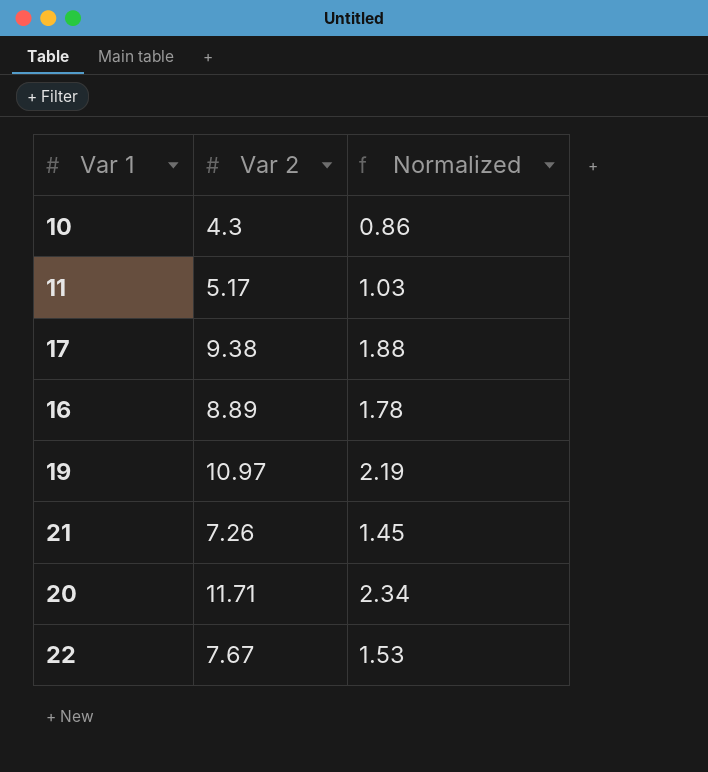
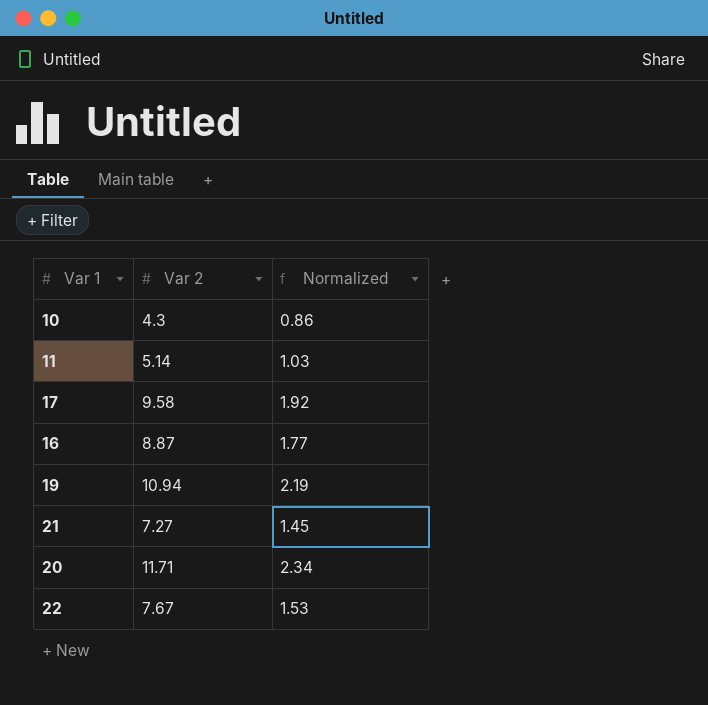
11 | Var 2: 5.17 -> 5.14
17 | Var 2: 9.38 -> 9.58
17 | Normalized: 1.88 -> 1.92
16 | Var 2: 8.89 -> 8.87
16 | Normalized: 1.78 -> 1.77
19 | Var 2: 10.97 -> 10.94
21 | Var 2: 7.26 -> 7.27

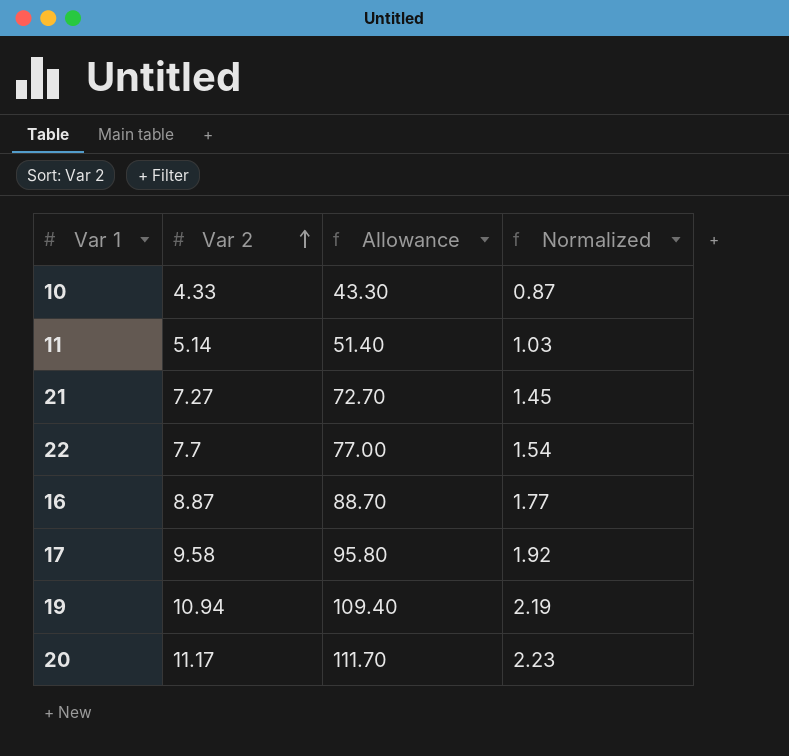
row order: none -> Var 2 ascending
column Allowance | formula: none -> [Var 2] * 10
10 | Var 2: 4.3 -> 4.33
10 | Normalized: 0.86 -> 0.87
22 | Var 2: 7.67 -> 7.7
22 | Normalized: 1.53 -> 1.54
20 | Var 2: 11.71 -> 11.17
20 | Normalized: 2.34 -> 2.23

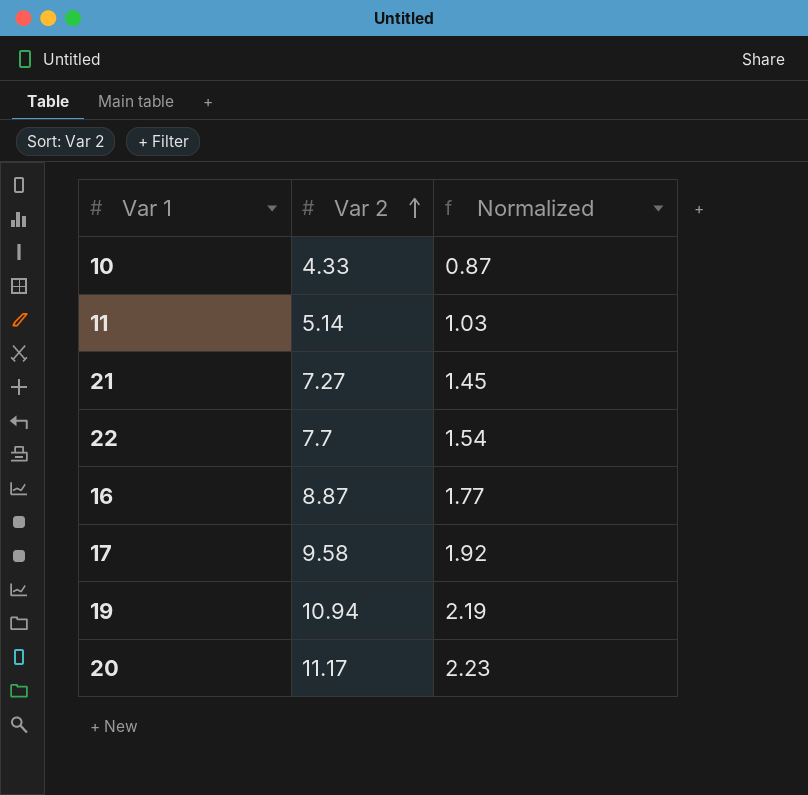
column Allowance | formula: [Var 2] * 10 -> none

